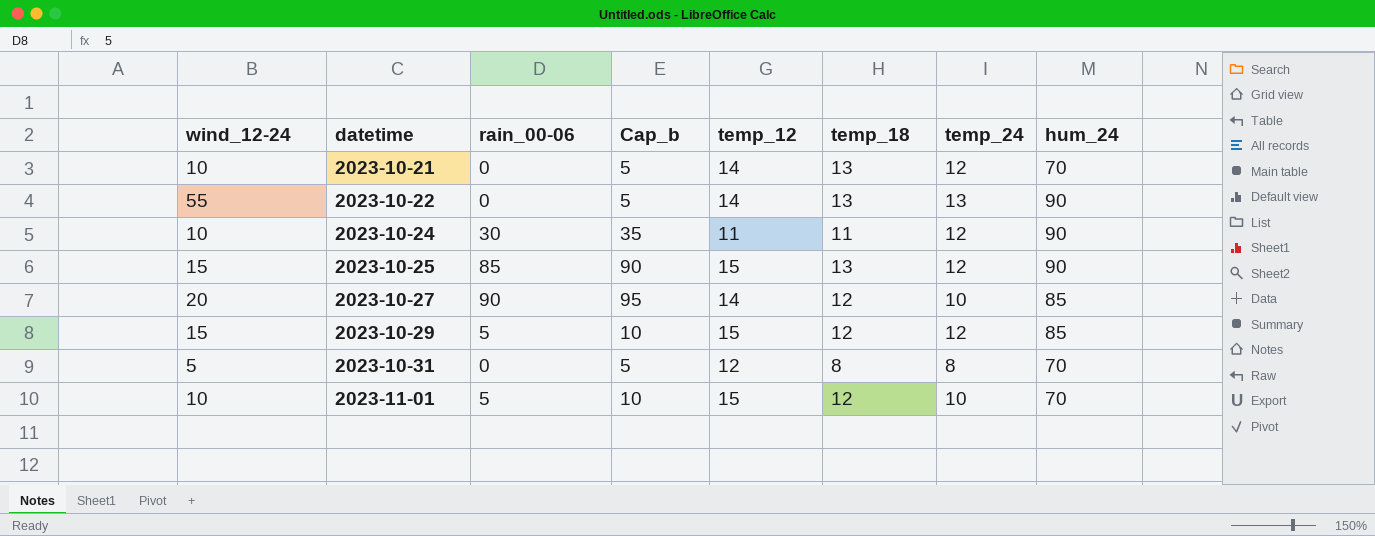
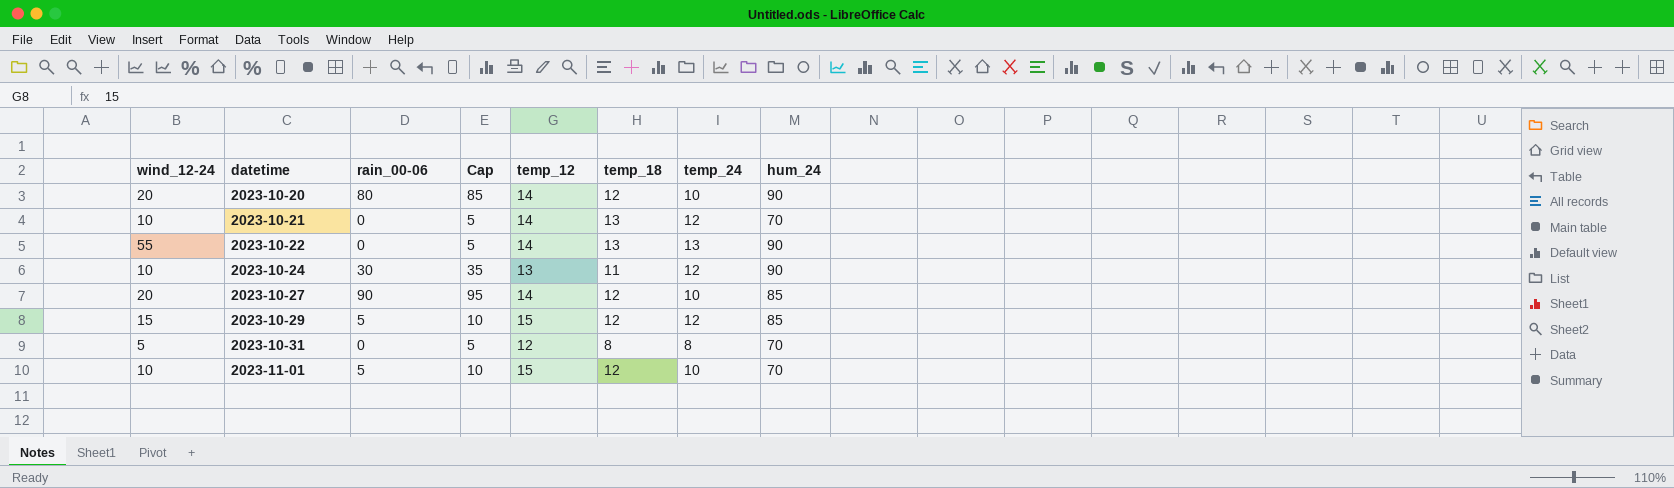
column name: Cap_b -> Cap
row 2023-10-25: 15 | 85 | 90 | 15 | 13 | 12 | 90 -> none
row 2023-10-20: none -> 20 | 80 | 85 | 14 | 12 | 10 | 90
2023-10-24 | temp_12: 11 -> 13

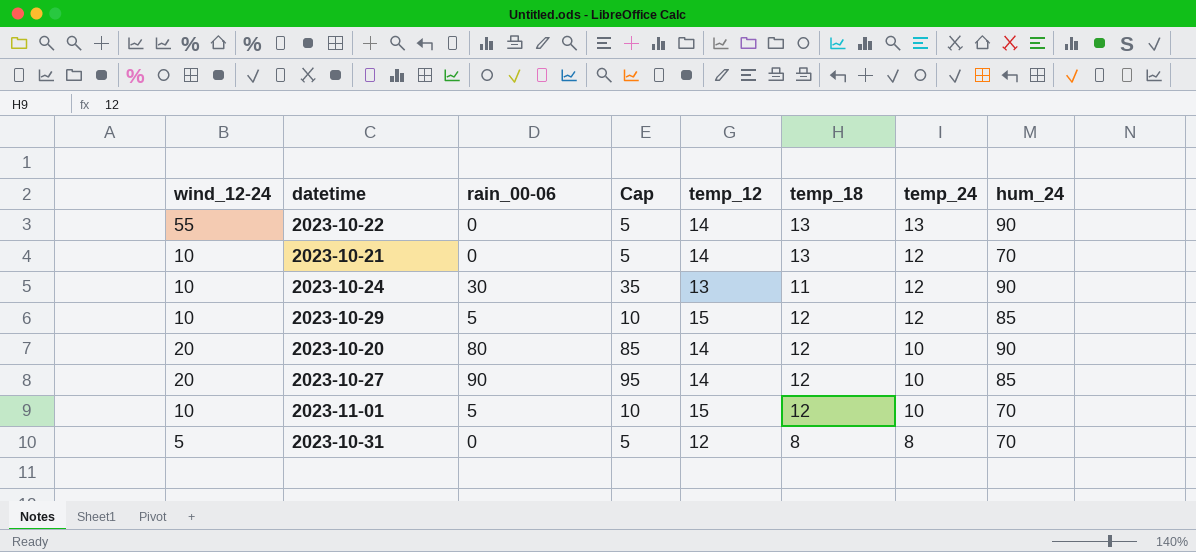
row order: datetime ascending -> temp_24 descending
2023-10-29 | wind_12-24: 15 -> 10

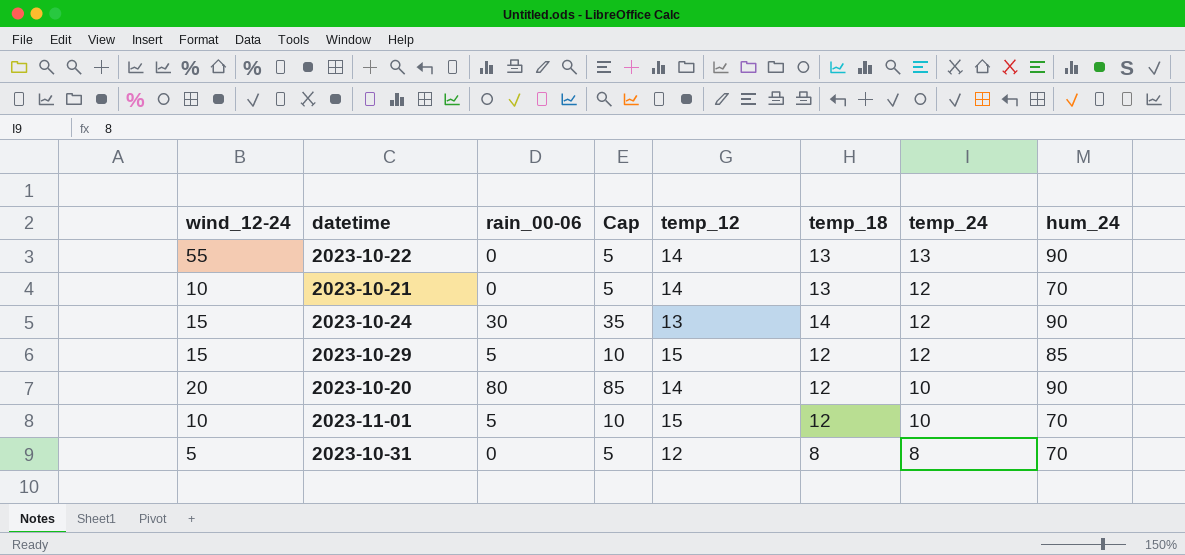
row 2023-10-27: 20 | 90 | 95 | 14 | 12 | 10 | 85 -> none
2023-10-24 | wind_12-24: 10 -> 15
2023-10-24 | temp_18: 11 -> 14
2023-10-29 | wind_12-24: 10 -> 15

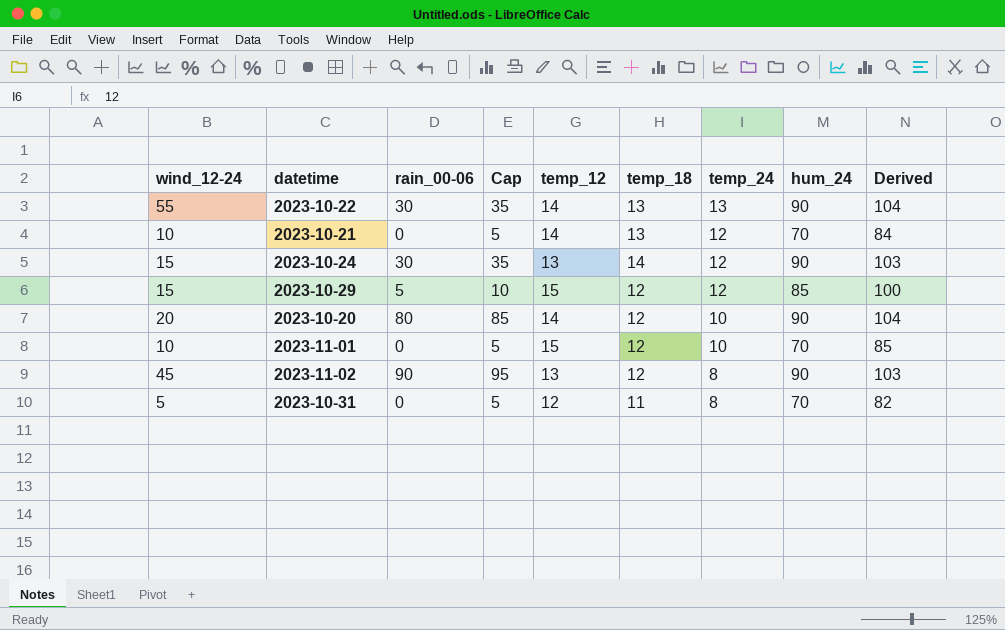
column Derived | formula: none -> [temp_12] + [hum_24]
2023-10-22 | rain_00-06: 0 -> 30
2023-10-22 | Cap: 5 -> 35
2023-11-01 | rain_00-06: 5 -> 0
2023-11-01 | Cap: 10 -> 5
row 2023-11-02: none -> 45 | 90 | 95 | 13 | 12 | 8 | 90 | 103
2023-10-31 | temp_18: 8 -> 11

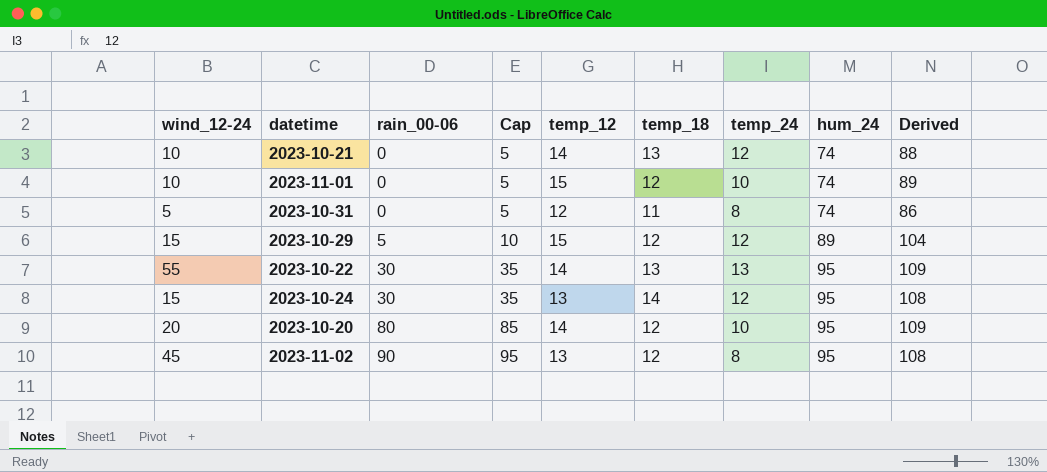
row order: temp_24 descending -> rain_00-06 ascending
2023-10-21 | hum_24: 70 -> 74
2023-10-21 | Derived: 84 -> 88
2023-11-01 | hum_24: 70 -> 74
2023-11-01 | Derived: 85 -> 89
2023-10-31 | hum_24: 70 -> 74
2023-10-31 | Derived: 82 -> 86
2023-10-29 | hum_24: 85 -> 89
2023-10-29 | Derived: 100 -> 104
2023-10-22 | hum_24: 90 -> 95
2023-10-22 | Derived: 104 -> 109
2023-10-24 | hum_24: 90 -> 95
2023-10-24 | Derived: 103 -> 108
2023-10-20 | hum_24: 90 -> 95
2023-10-20 | Derived: 104 -> 109
2023-11-02 | hum_24: 90 -> 95
2023-11-02 | Derived: 103 -> 108

